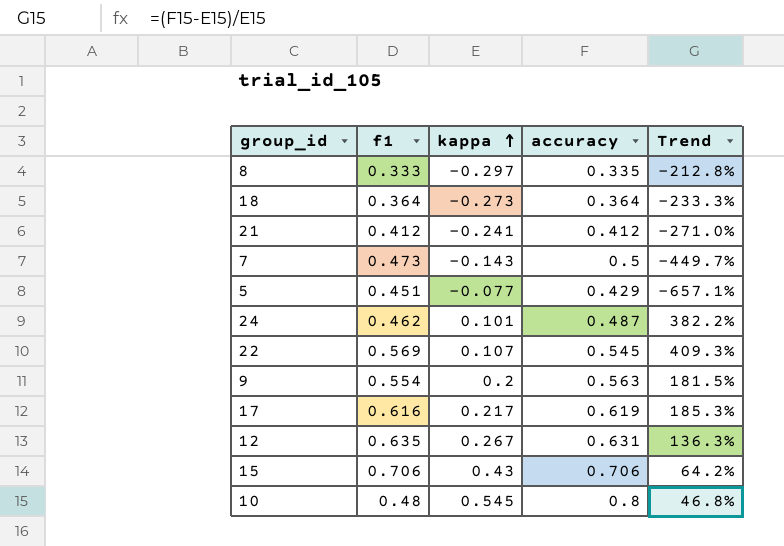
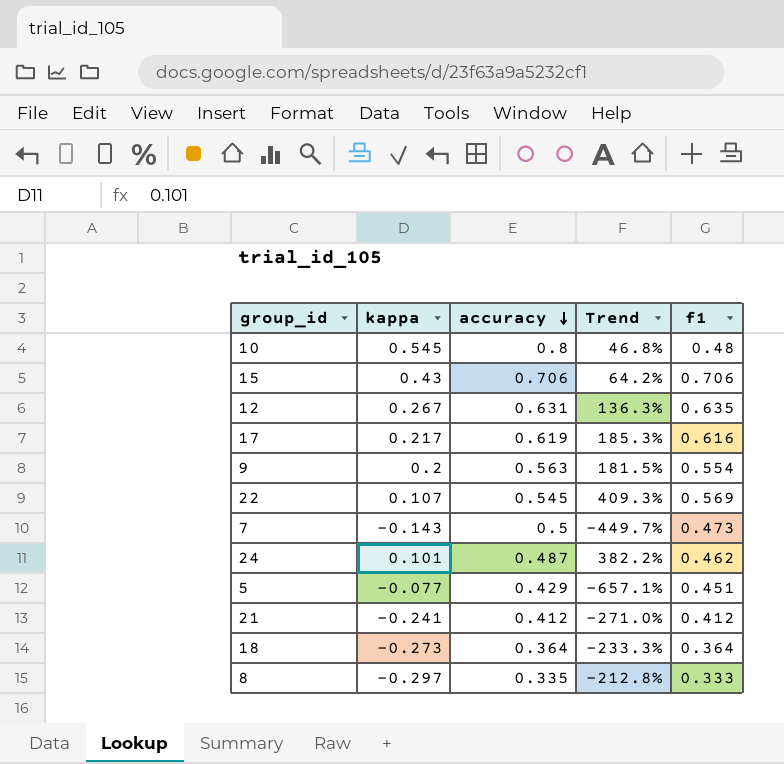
row order: kappa ascending -> accuracy descending
column f1 | position: 2 -> 5

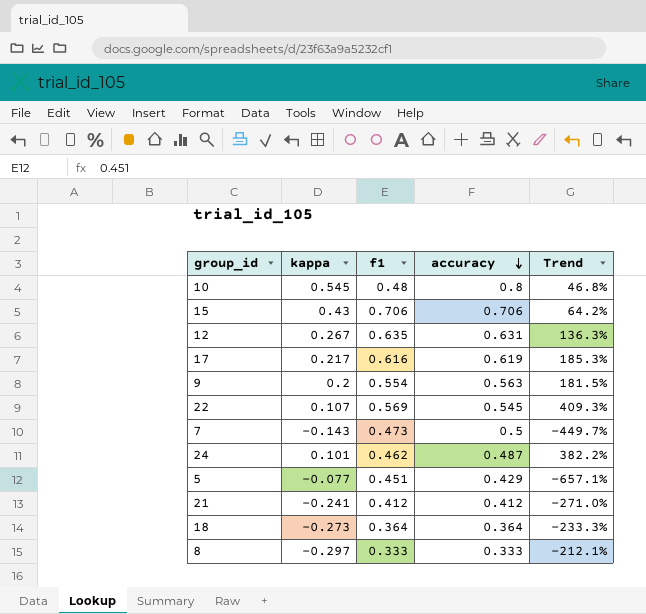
column f1 | position: 5 -> 3
8 | accuracy: 0.335 -> 0.333
8 | Trend: -212.8% -> -212.1%

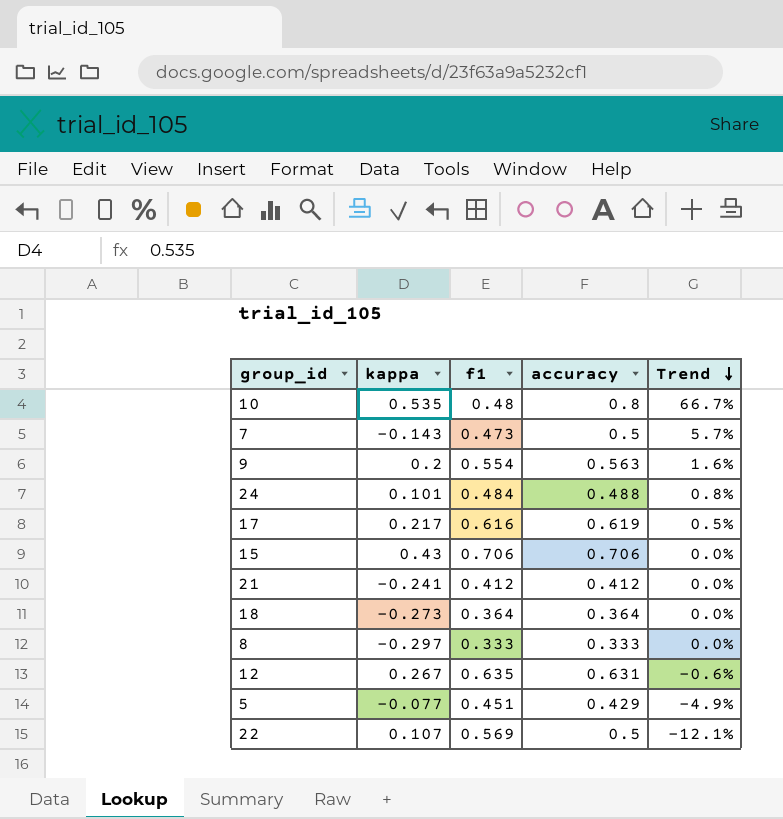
row order: accuracy descending -> Trend descending
column Trend | formula: ([accuracy] - [kappa]) / [kappa] -> ([accuracy] - [f1]) / [f1]
10 | kappa: 0.545 -> 0.535
24 | f1: 0.462 -> 0.484
24 | accuracy: 0.487 -> 0.488
22 | accuracy: 0.545 -> 0.5

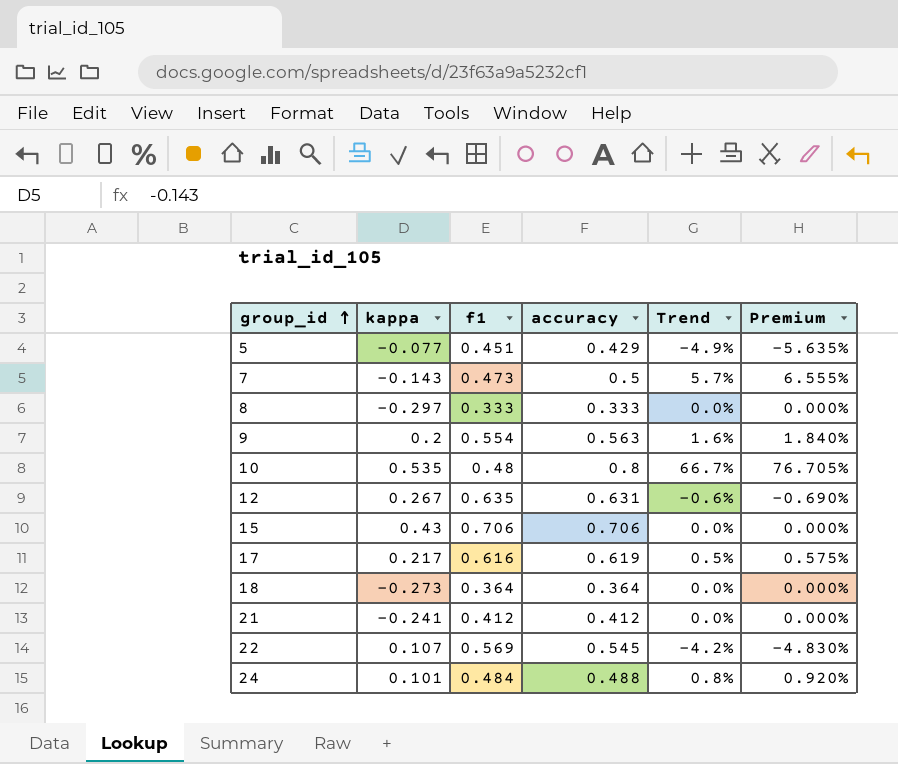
row order: Trend descending -> group_id ascending
column Premium | formula: none -> [Trend] * 1.15
22 | accuracy: 0.5 -> 0.545
22 | Trend: -12.1% -> -4.2%

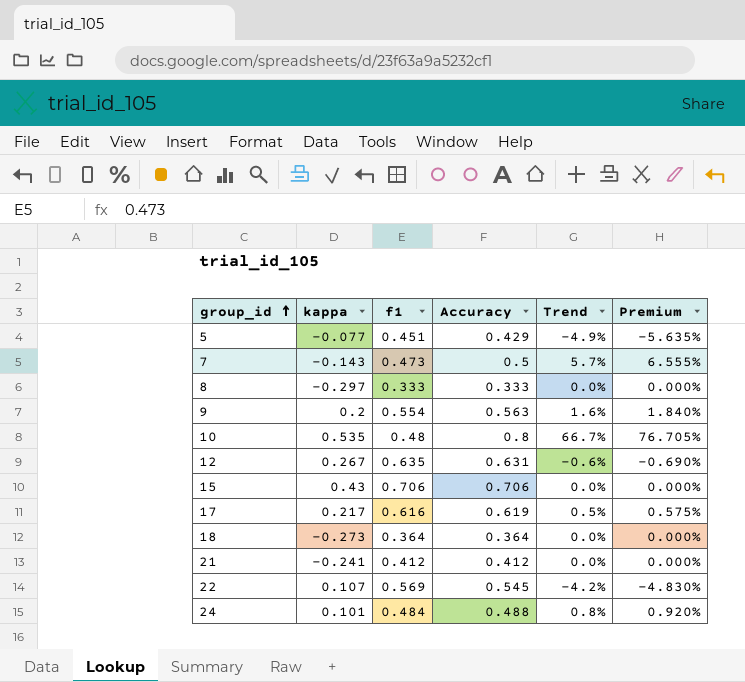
column name: accuracy -> Accuracy

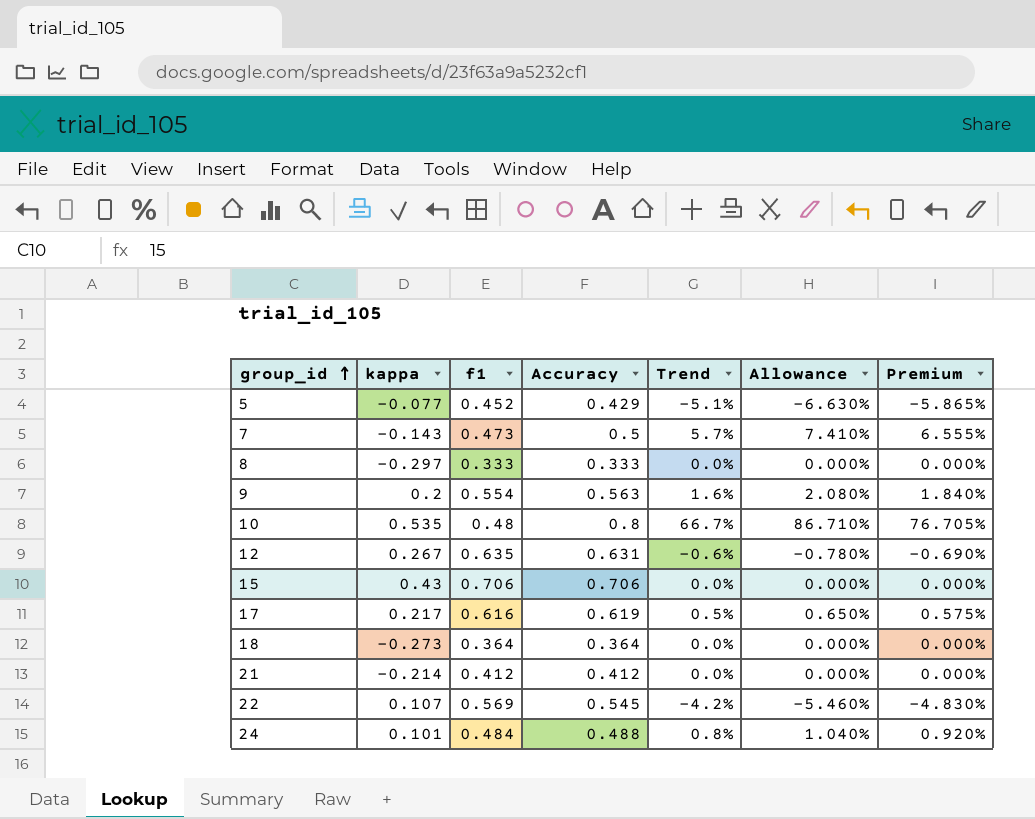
column Allowance | formula: none -> [Trend] * 1.3
5 | f1: 0.451 -> 0.452
5 | Trend: -4.9% -> -5.1%
5 | Premium: -5.635% -> -5.865%
21 | kappa: -0.241 -> -0.214

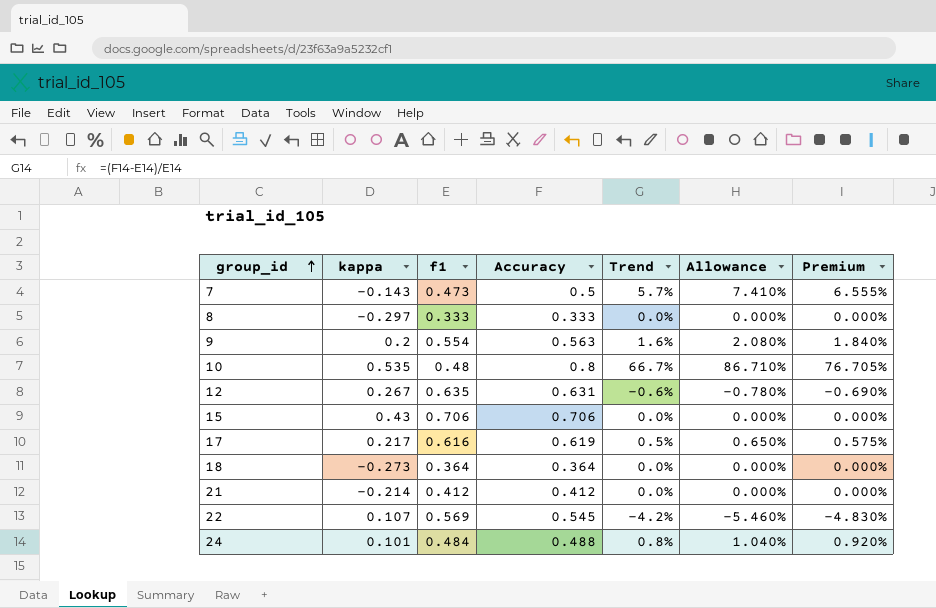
row 5: -0.077 | 0.452 | 0.429 | -5.1% | -6.630% | -5.865% -> none

